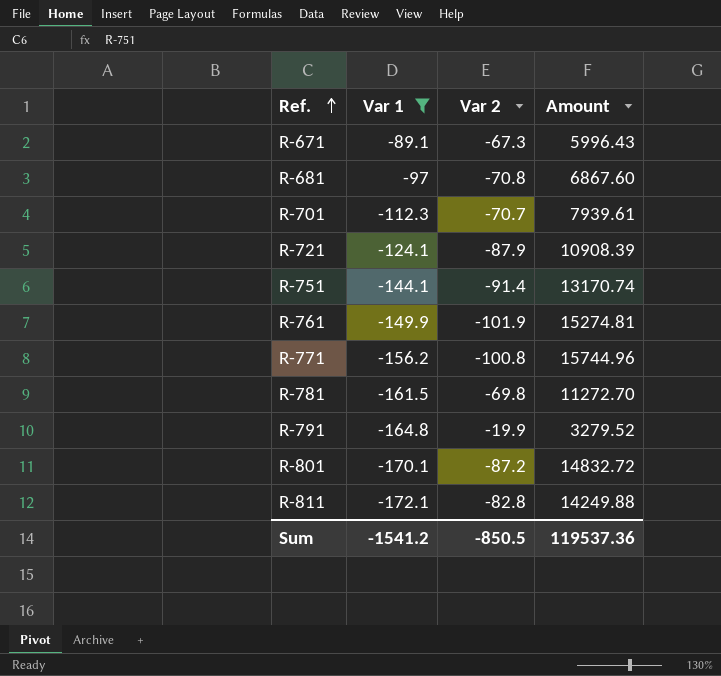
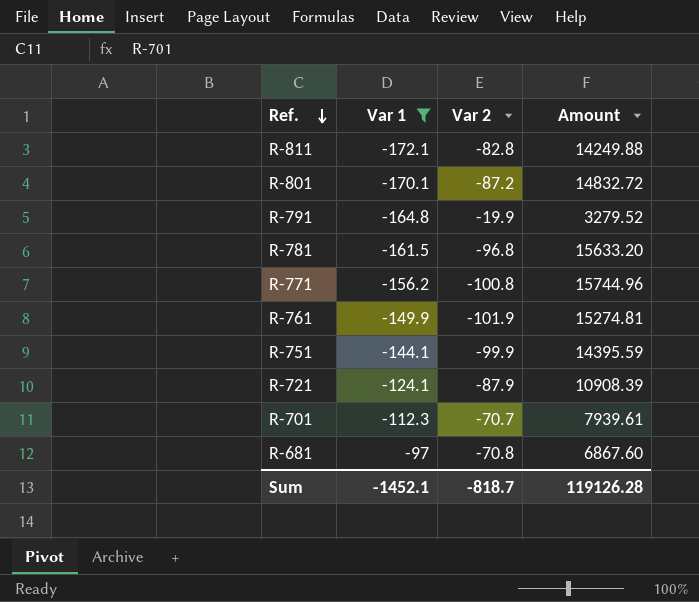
row order: Ref. ascending -> Ref. descending
row R-671: -89.1 | -67.3 | 5996.43 -> none
R-781 | Var 2: -69.8 -> -96.8
R-781 | Amount: 11272.70 -> 15633.20
R-751 | Var 2: -91.4 -> -99.9
R-751 | Amount: 13170.74 -> 14395.59
Sum | Var 1: -1541.2 -> -1452.1
Sum | Var 2: -850.5 -> -818.7
Sum | Amount: 119537.36 -> 119126.28

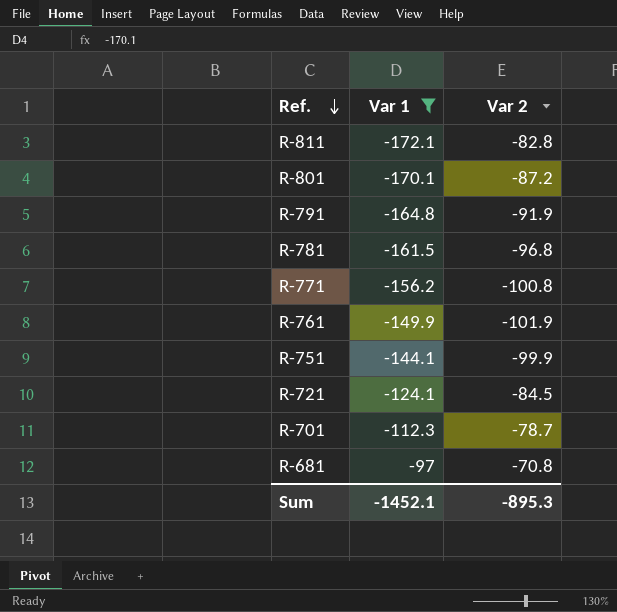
column Amount | formula: [Var 1] * [Var 2] -> none
R-791 | Var 2: -19.9 -> -91.9
R-721 | Var 2: -87.9 -> -84.5
R-701 | Var 2: -70.7 -> -78.7
Sum | Var 2: -818.7 -> -895.3

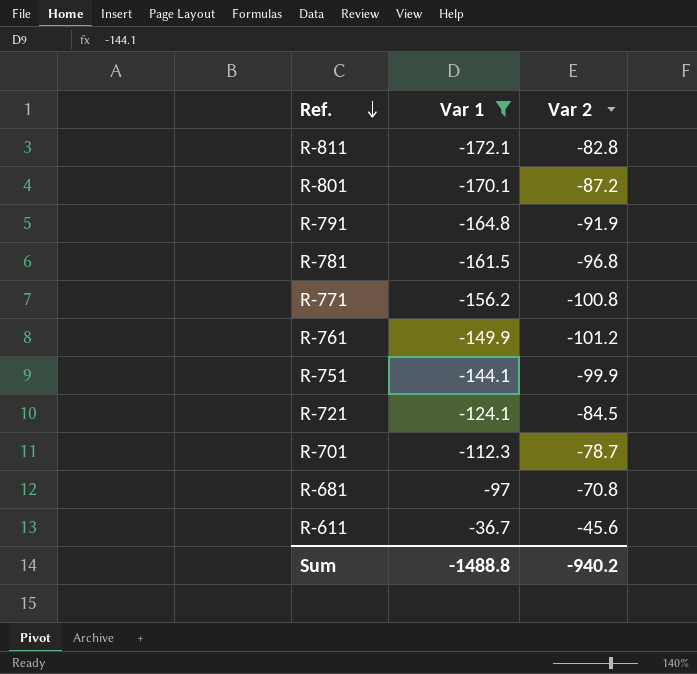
R-761 | Var 2: -101.9 -> -101.2
row R-611: none -> -36.7 | -45.6
Sum | Var 1: -1452.1 -> -1488.8
Sum | Var 2: -895.3 -> -940.2

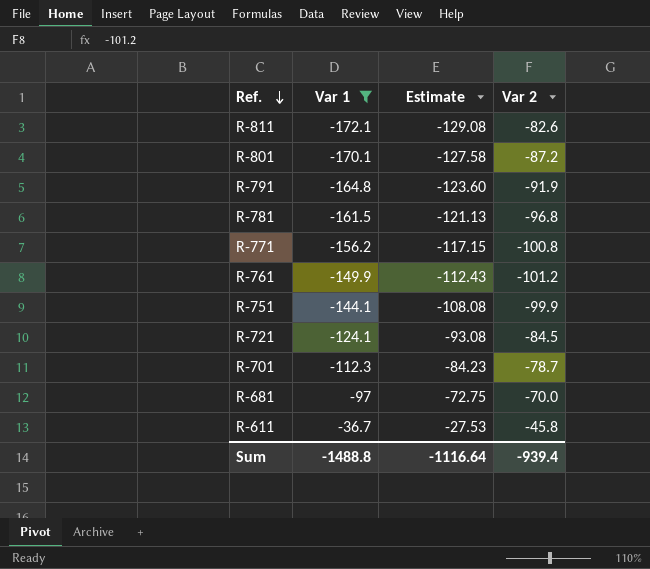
column Estimate | formula: none -> [Var 1] * 0.75
R-811 | Var 2: -82.8 -> -82.6
R-681 | Var 2: -70.8 -> -70.0
R-611 | Var 2: -45.6 -> -45.8
Sum | Var 2: -940.2 -> -939.4

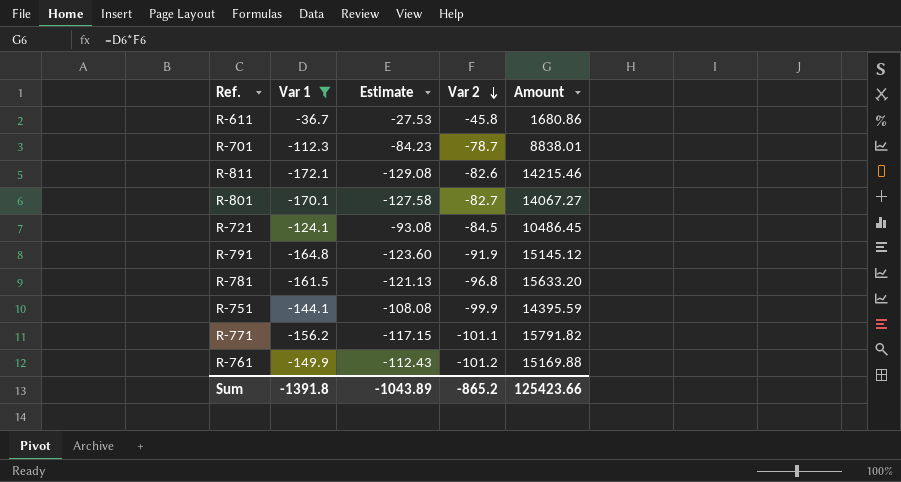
row order: Ref. descending -> Var 2 descending
column Amount | formula: none -> [Var 1] * [Var 2]
row R-681: -97 | -72.75 | -70.0 -> none
R-801 | Var 2: -87.2 -> -82.7
R-771 | Var 2: -100.8 -> -101.1
Sum | Var 1: -1488.8 -> -1391.8
Sum | Estimate: -1116.64 -> -1043.89
Sum | Var 2: -939.4 -> -865.2

